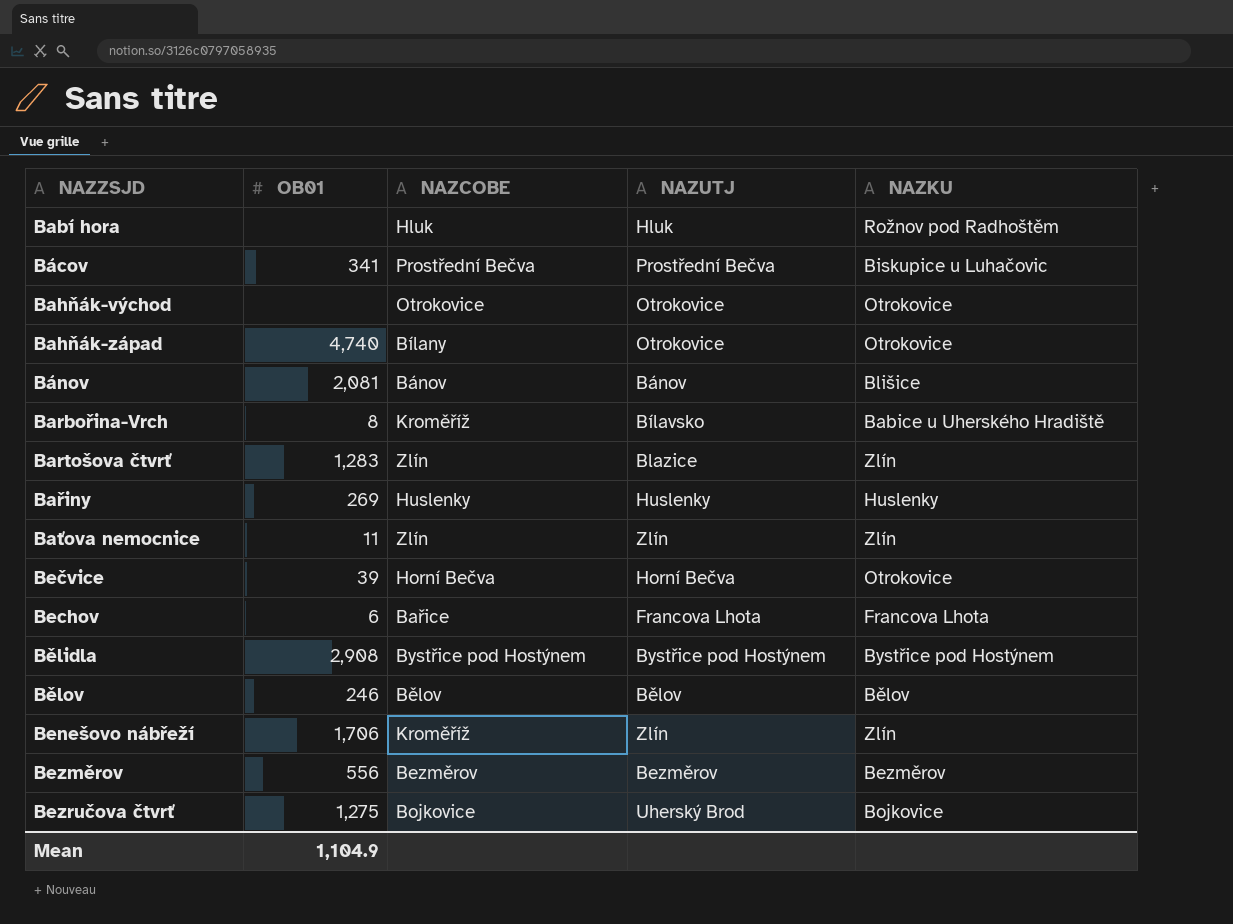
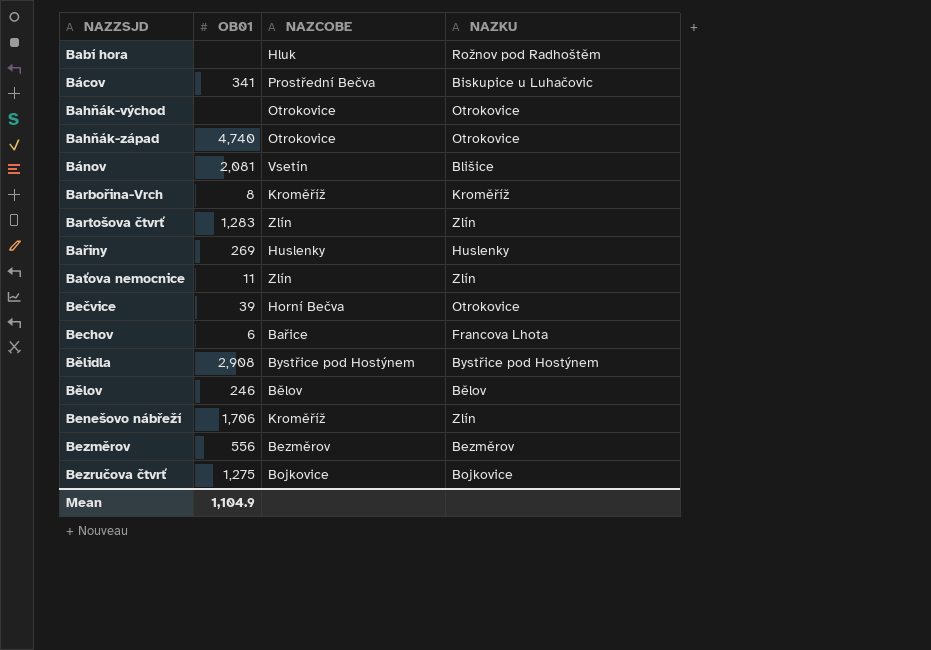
column NAZUTJ | position: 4 -> none
Bahňák-západ | NAZCOBE: Bílany -> Otrokovice
Bánov | NAZCOBE: Bánov -> Vsetín
Barbořina-Vrch | NAZKU: Babice u Uherského Hradiště -> Kroměříž

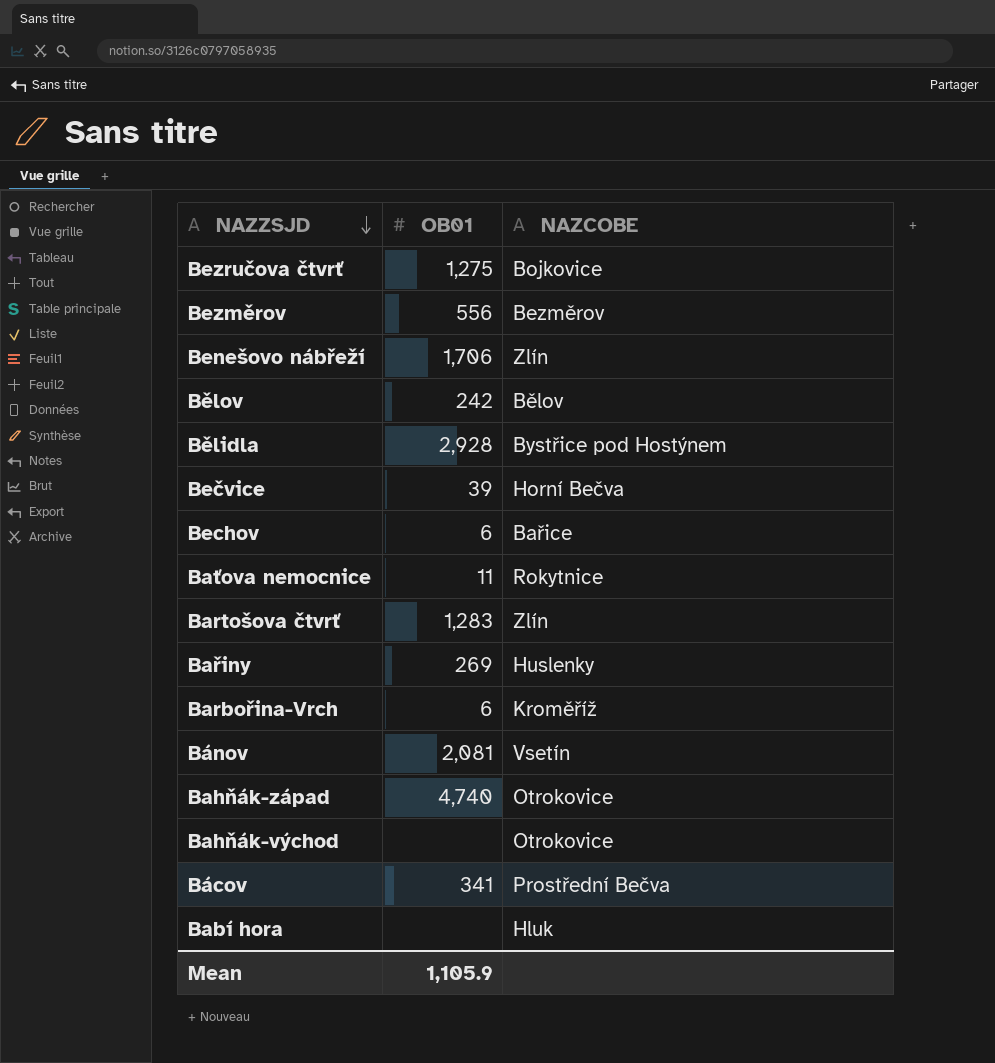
row order: none -> NAZZSJD descending
column NAZKU | position: 4 -> none
Benešovo nábřeží | NAZCOBE: Kroměříž -> Zlín
Bělov | OB01: 246 -> 242
Bělidla | OB01: 2,908 -> 2,928
Baťova nemocnice | NAZCOBE: Zlín -> Rokytnice
Barbořina-Vrch | OB01: 8 -> 6
Mean | OB01: 1,104.9 -> 1,105.9

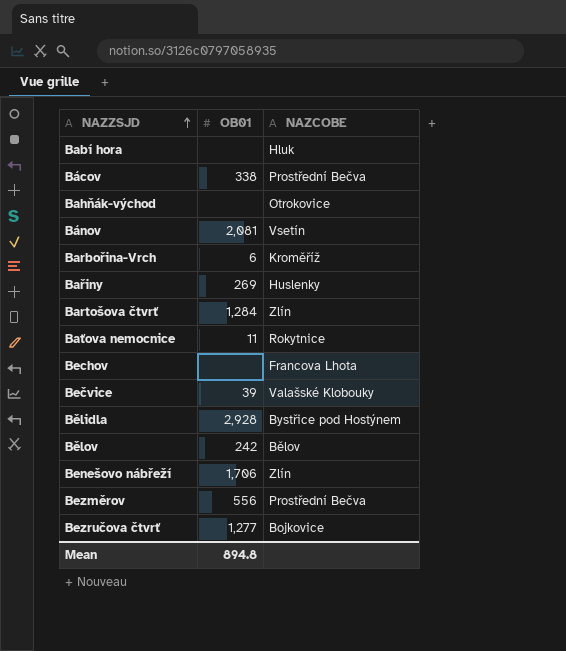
row order: NAZZSJD descending -> NAZZSJD ascending
row Bahňák-západ: 4,740 | Otrokovice -> none
Bácov | OB01: 341 -> 338
Bartošova čtvrť | OB01: 1,283 -> 1,284
Bechov | OB01: 6 -> none
Bechov | NAZCOBE: Bařice -> Francova Lhota
Bečvice | NAZCOBE: Horní Bečva -> Valašské Klobouky
Bezměrov | NAZCOBE: Bezměrov -> Prostřední Bečva
Bezručova čtvrť | OB01: 1,275 -> 1,277
Mean | OB01: 1,105.9 -> 894.8

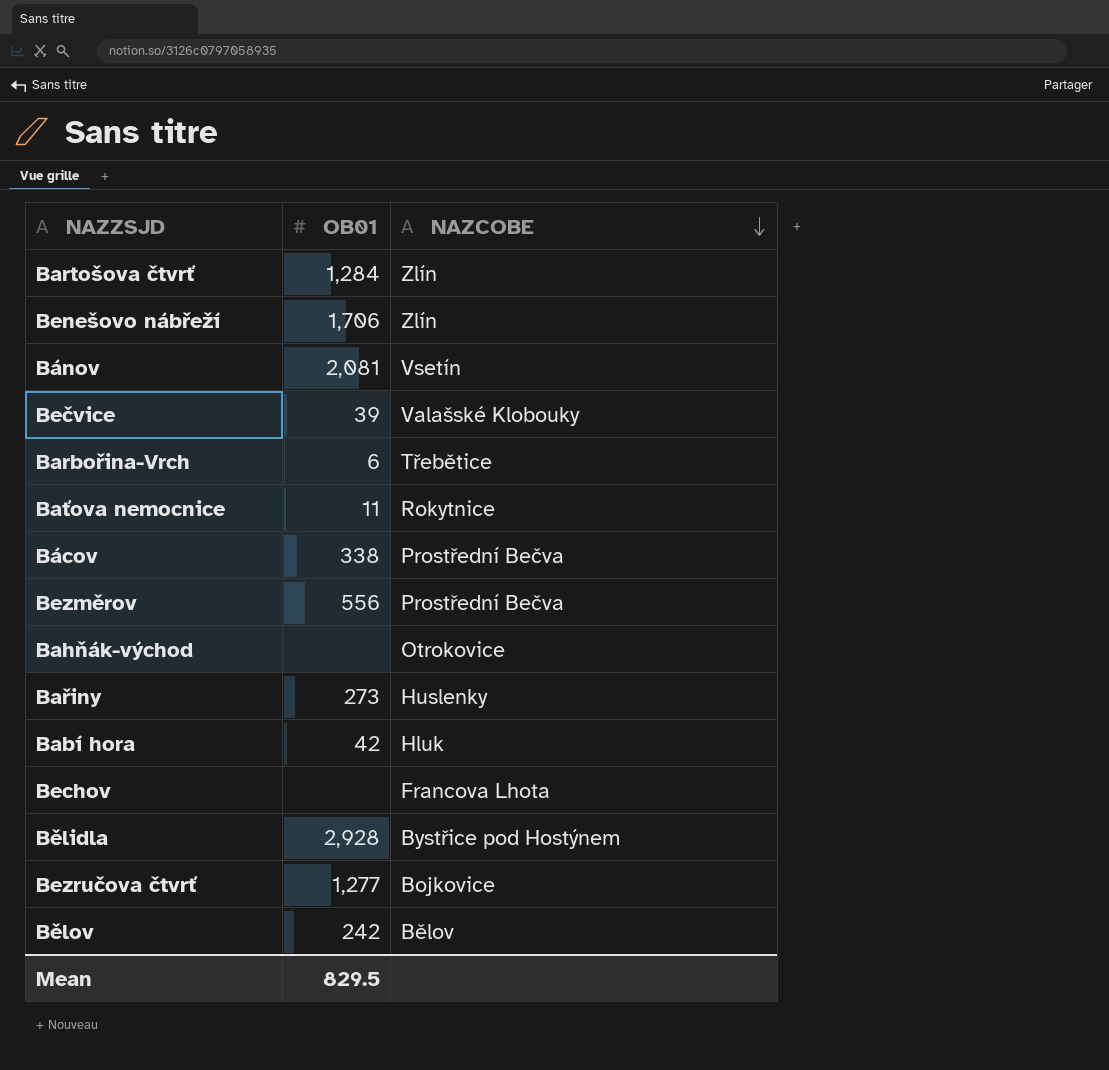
row order: NAZZSJD ascending -> NAZCOBE descending
Barbořina-Vrch | NAZCOBE: Kroměříž -> Třebětice
Bařiny | OB01: 269 -> 273
Babí hora | OB01: none -> 42
Mean | OB01: 894.8 -> 829.5

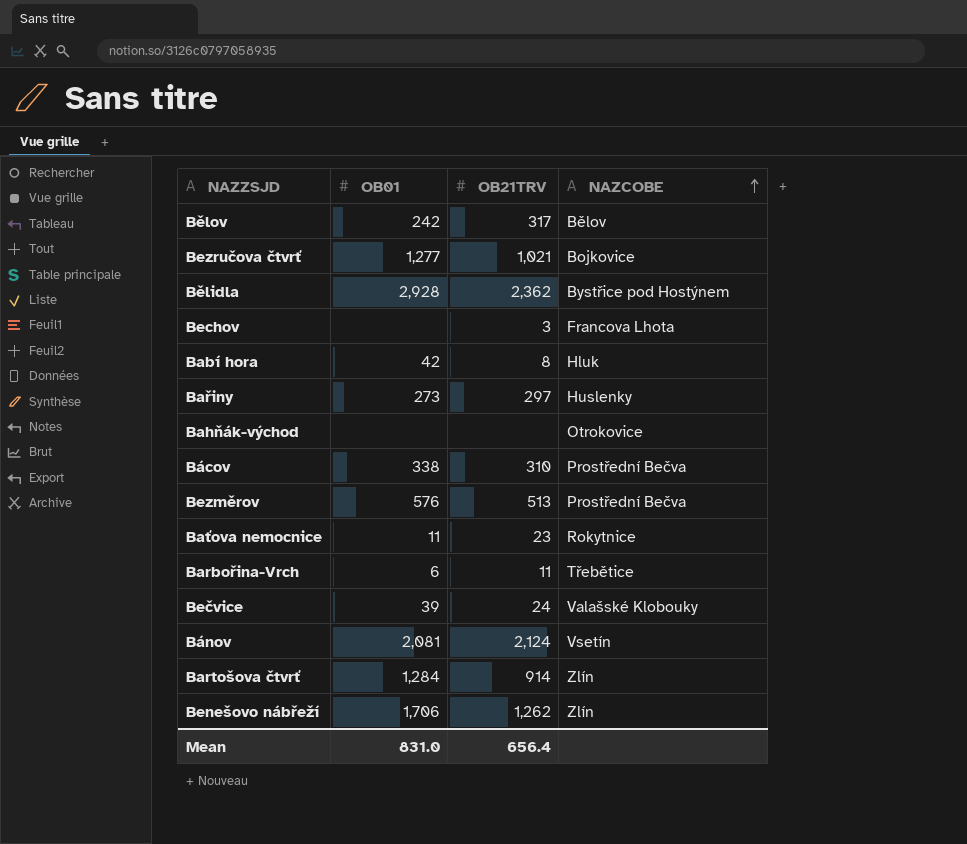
row order: NAZCOBE descending -> NAZCOBE ascending
column OB21TRV | position: none -> 3
Bezměrov | OB01: 556 -> 576
Mean | OB01: 829.5 -> 831.0

